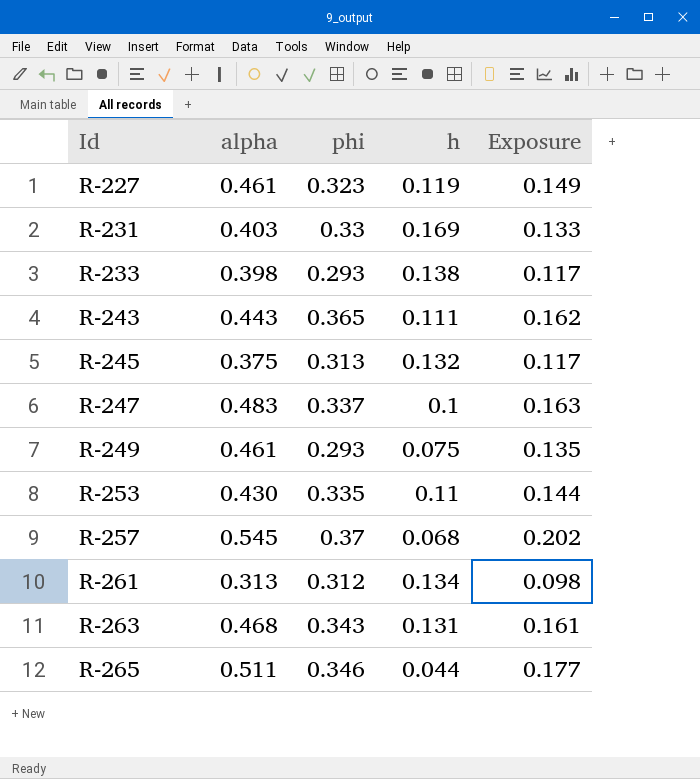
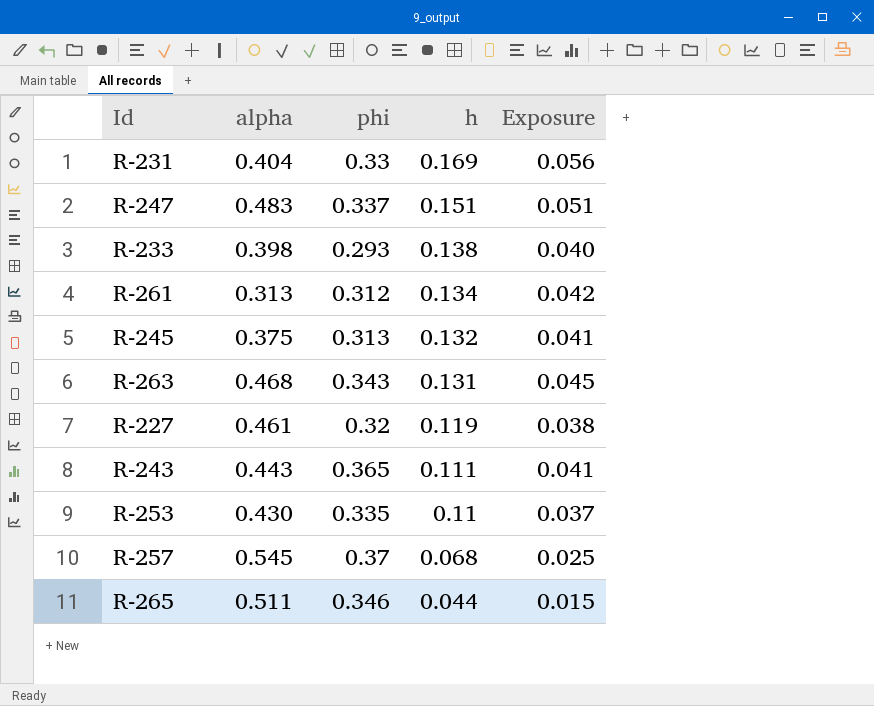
row order: Id ascending -> h descending
column Exposure | formula: [alpha] * [phi] -> [phi] * [h]
row R-249: 0.461 | 0.293 | 0.075 | 0.135 -> none
R-231 | alpha: 0.403 -> 0.404
R-247 | h: 0.1 -> 0.151
R-227 | phi: 0.323 -> 0.32

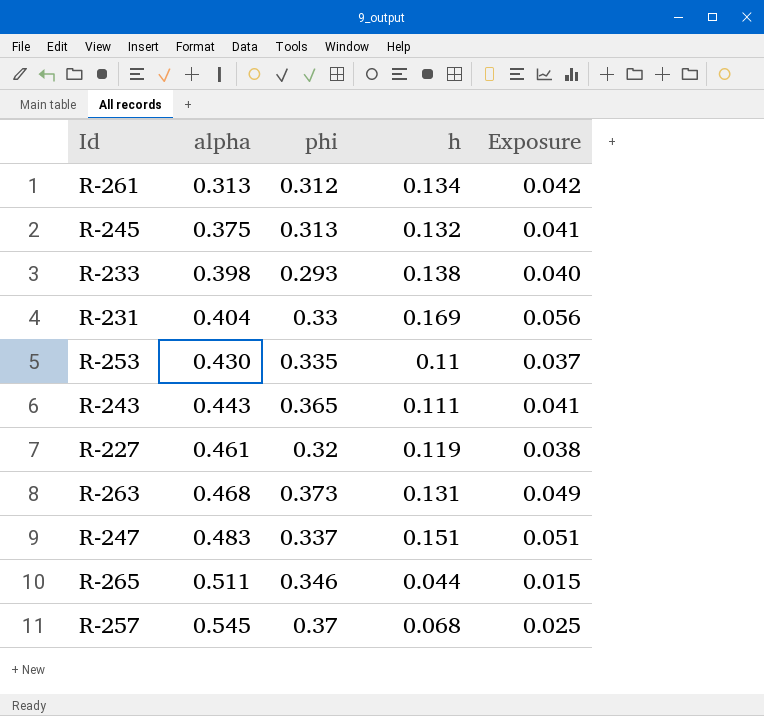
row order: h descending -> alpha ascending
R-263 | phi: 0.343 -> 0.373
R-263 | Exposure: 0.045 -> 0.049

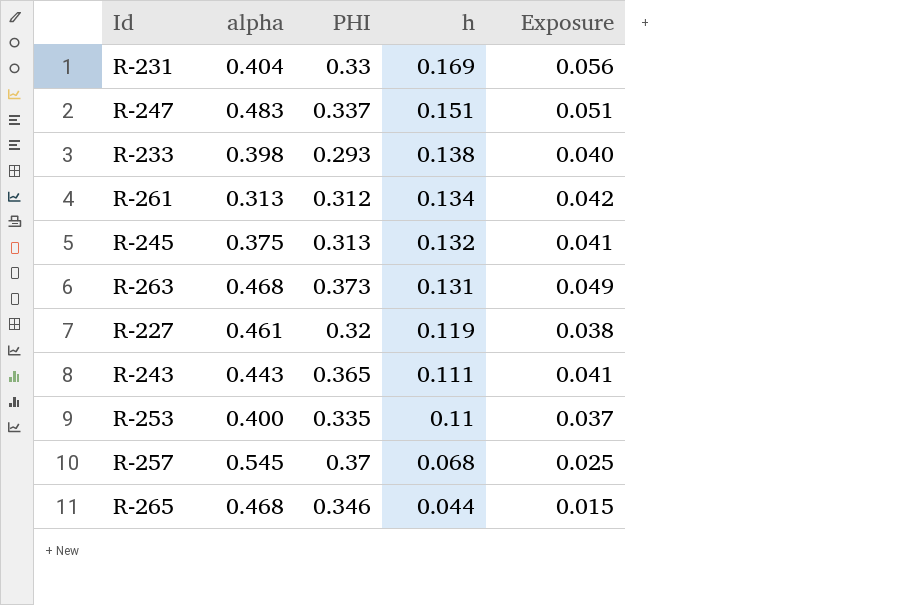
row order: alpha ascending -> h descending
column name: phi -> PHI
R-253 | alpha: 0.430 -> 0.400
R-265 | alpha: 0.511 -> 0.468

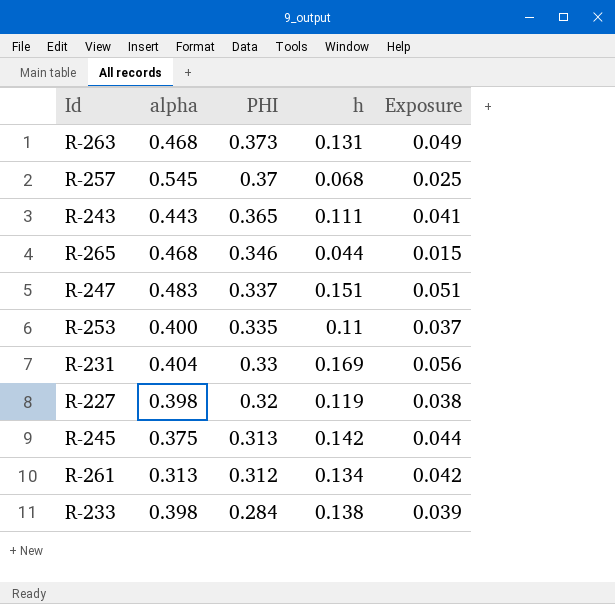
row order: h descending -> PHI descending
R-227 | alpha: 0.461 -> 0.398
R-245 | h: 0.132 -> 0.142
R-245 | Exposure: 0.041 -> 0.044
R-233 | PHI: 0.293 -> 0.284
R-233 | Exposure: 0.040 -> 0.039

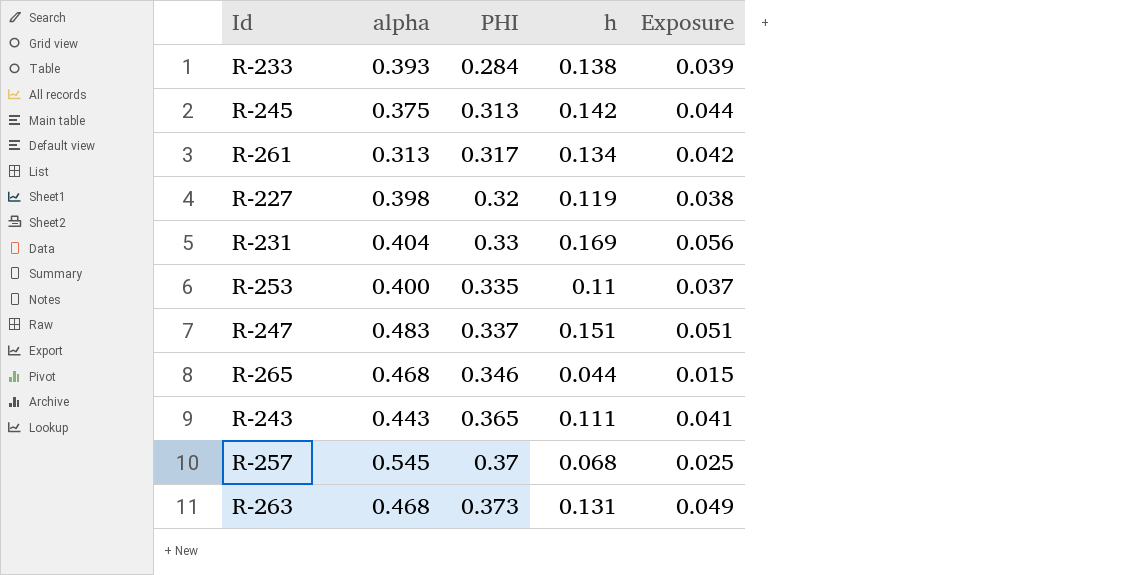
row order: PHI descending -> PHI ascending
R-233 | alpha: 0.398 -> 0.393
R-261 | PHI: 0.312 -> 0.317

